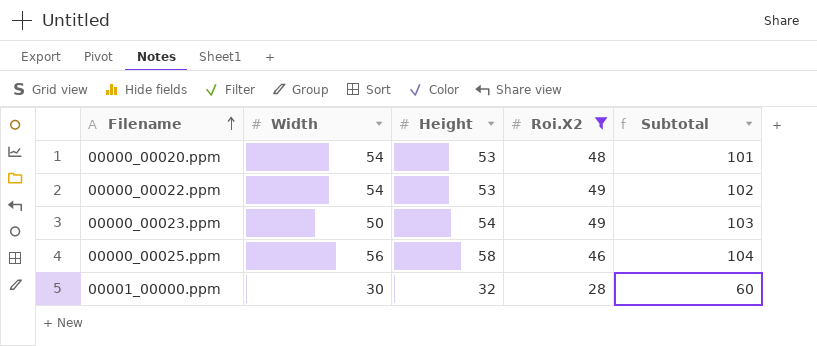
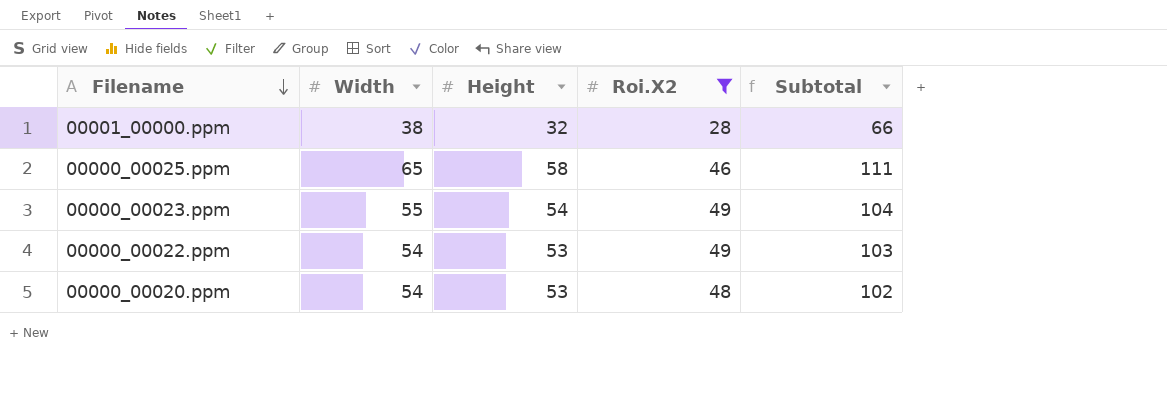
row order: Filename ascending -> Filename descending
column Subtotal | formula: [Height] + [Roi.X2] -> [Width] + [Roi.X2]
00001_00000.ppm | Width: 30 -> 38
00000_00025.ppm | Width: 56 -> 65
00000_00023.ppm | Width: 50 -> 55

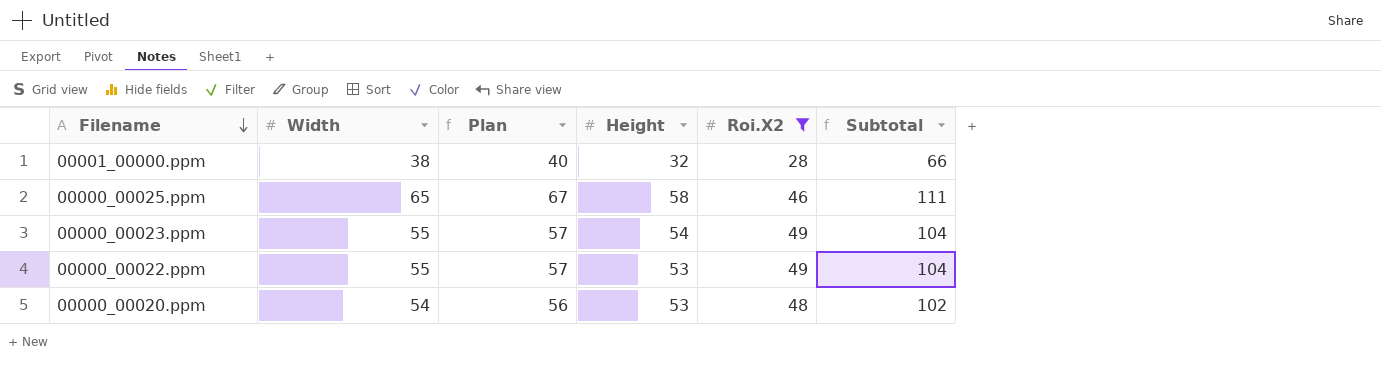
column Plan | formula: none -> [Width] + 2
00000_00022.ppm | Width: 54 -> 55
00000_00022.ppm | Subtotal: 103 -> 104

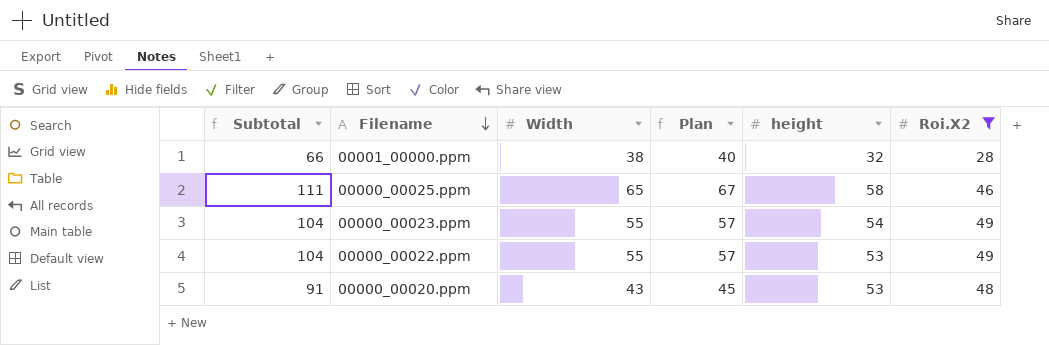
column Subtotal | position: 6 -> 1
column name: Height -> height
00000_00020.ppm | Subtotal: 102 -> 91
00000_00020.ppm | Width: 54 -> 43
00000_00020.ppm | Plan: 56 -> 45

